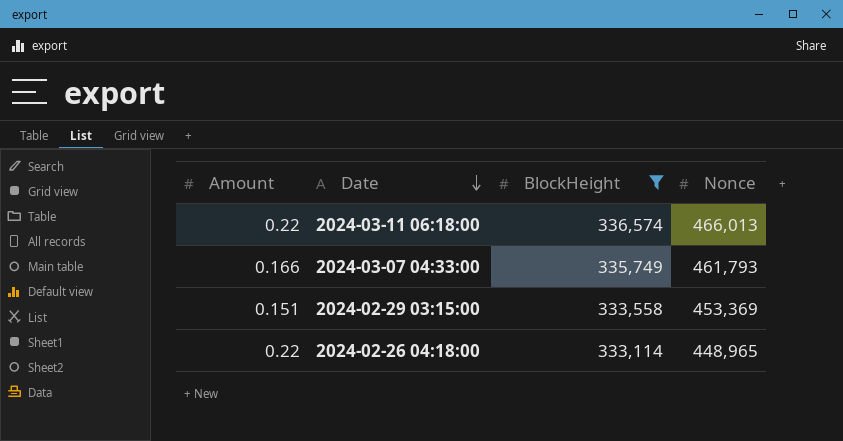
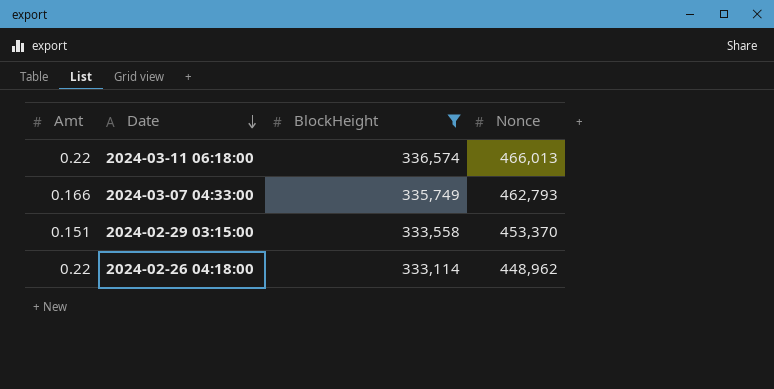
column name: Amount -> Amt
2024-03-07 04:33:00 | Nonce: 461,793 -> 462,793
2024-02-29 03:15:00 | Nonce: 453,369 -> 453,370
2024-02-26 04:18:00 | Nonce: 448,965 -> 448,962

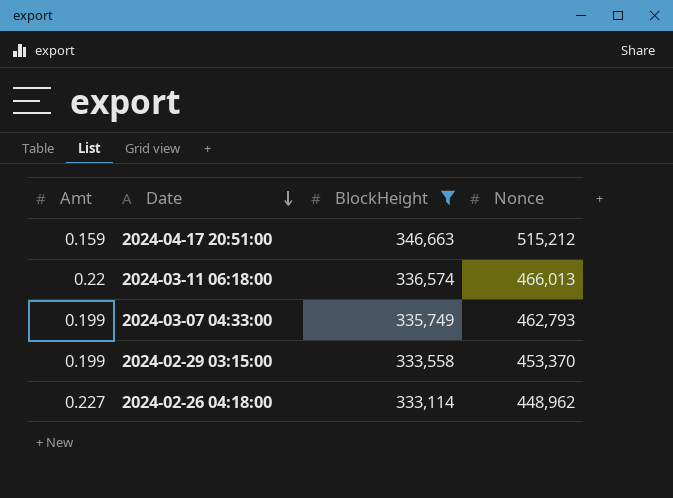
row 2024-04-17 20:51:00: none -> 0.159 | 346,663 | 515,212
2024-03-07 04:33:00 | Amt: 0.166 -> 0.199
2024-02-29 03:15:00 | Amt: 0.151 -> 0.199
2024-02-26 04:18:00 | Amt: 0.22 -> 0.227

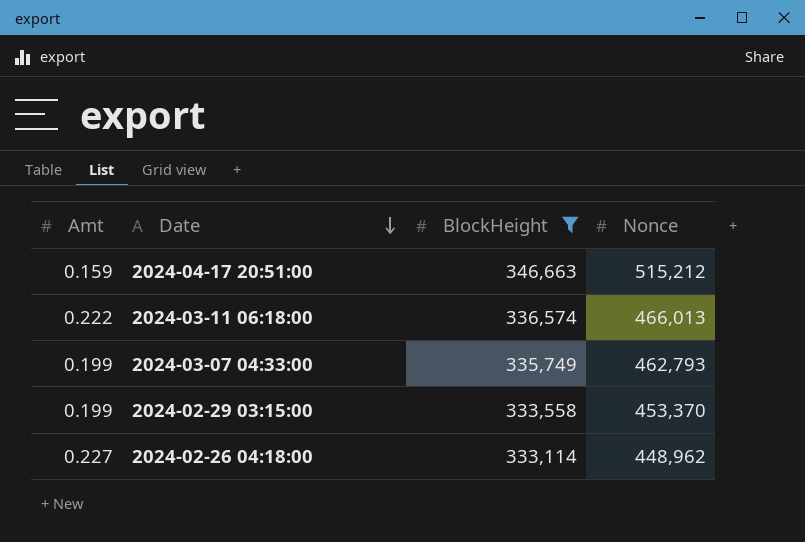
2024-03-11 06:18:00 | Amt: 0.22 -> 0.222

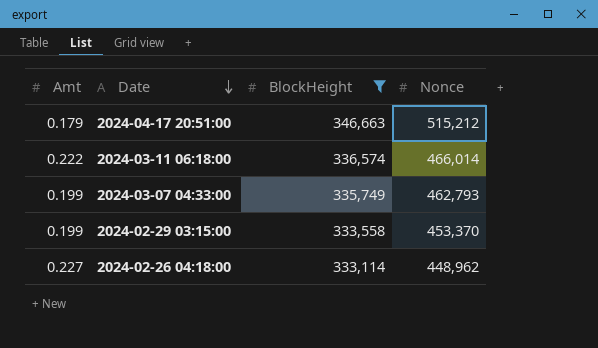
2024-04-17 20:51:00 | Amt: 0.159 -> 0.179
2024-03-11 06:18:00 | Nonce: 466,013 -> 466,014

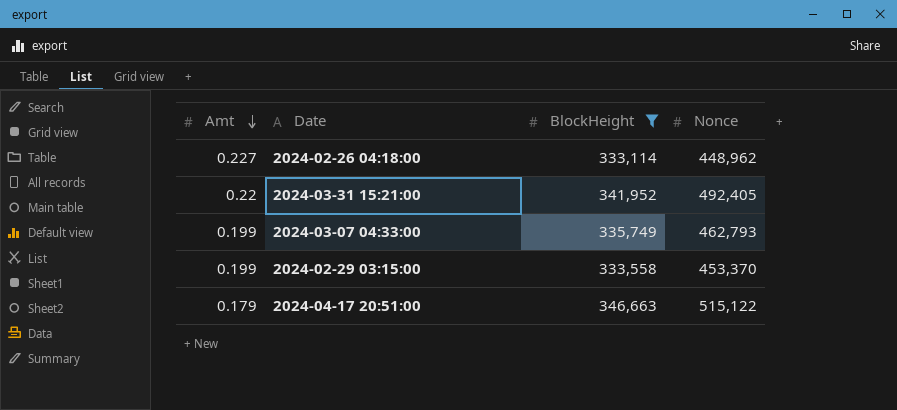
row order: Date descending -> Amt descending
row 2024-03-11 06:18:00: 0.222 | 336,574 | 466,014 -> none
row 2024-03-31 15:21:00: none -> 0.22 | 341,952 | 492,405
2024-04-17 20:51:00 | Nonce: 515,212 -> 515,122

